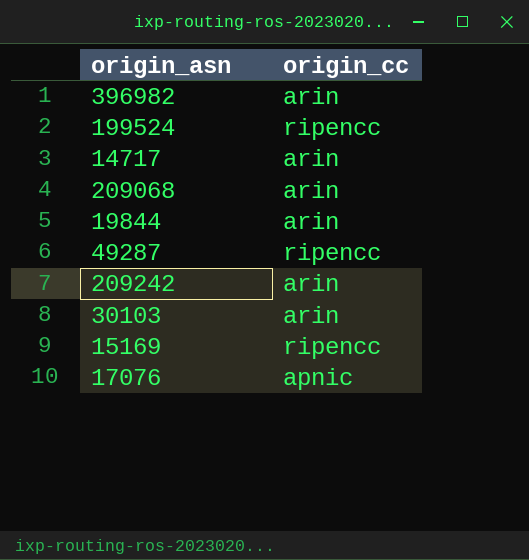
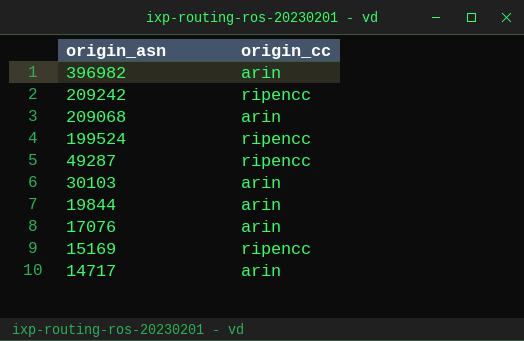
row order: none -> origin_asn descending
209242 | origin_cc: arin -> ripencc
17076 | origin_cc: apnic -> arin

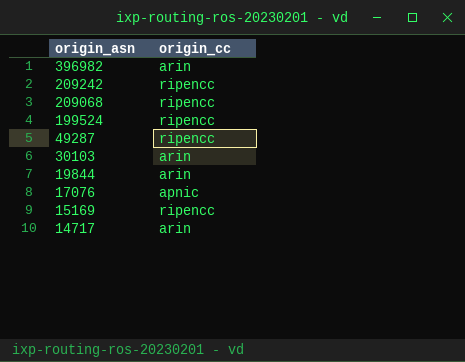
209068 | origin_cc: arin -> ripencc
17076 | origin_cc: arin -> apnic

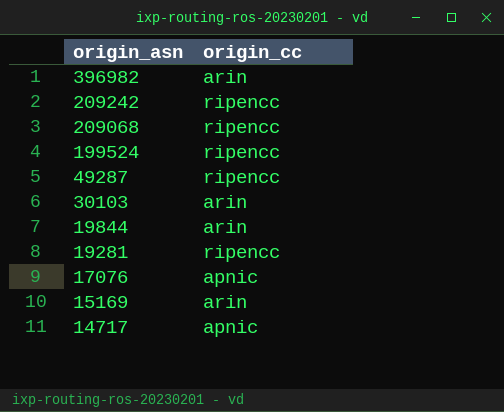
row 19281: none -> ripencc
15169 | origin_cc: ripencc -> arin
14717 | origin_cc: arin -> apnic

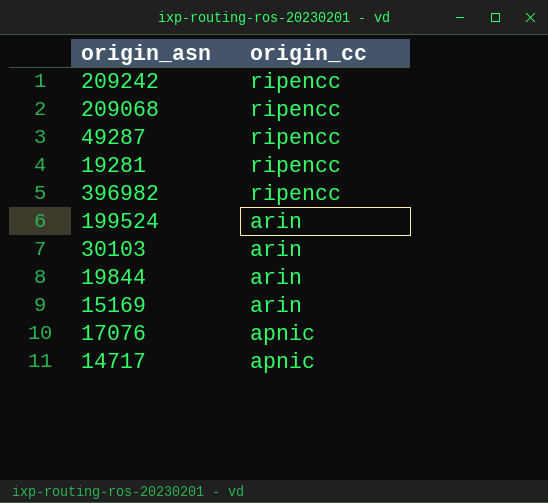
row order: origin_asn descending -> origin_cc descending
396982 | origin_cc: arin -> ripencc
199524 | origin_cc: ripencc -> arin

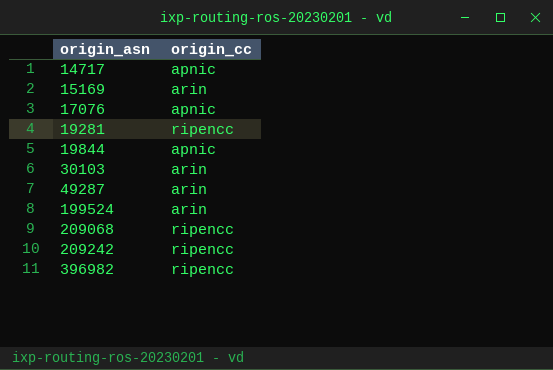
row order: origin_cc descending -> origin_asn ascending
19844 | origin_cc: arin -> apnic
49287 | origin_cc: ripencc -> arin

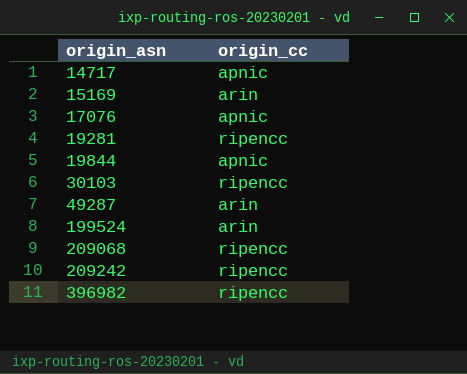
30103 | origin_cc: arin -> ripencc

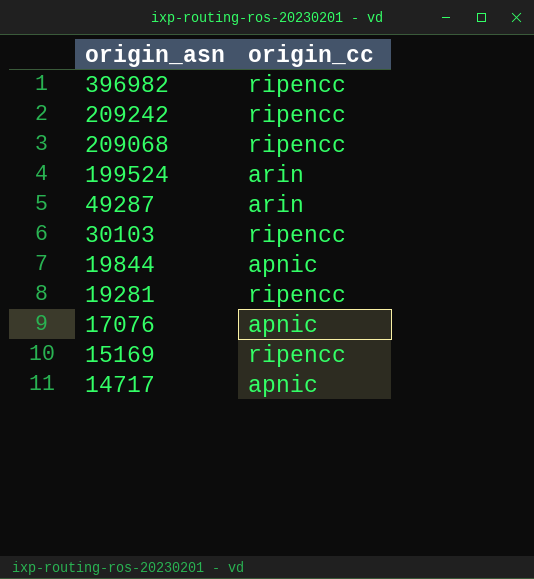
row order: origin_asn ascending -> origin_asn descending
15169 | origin_cc: arin -> ripencc

